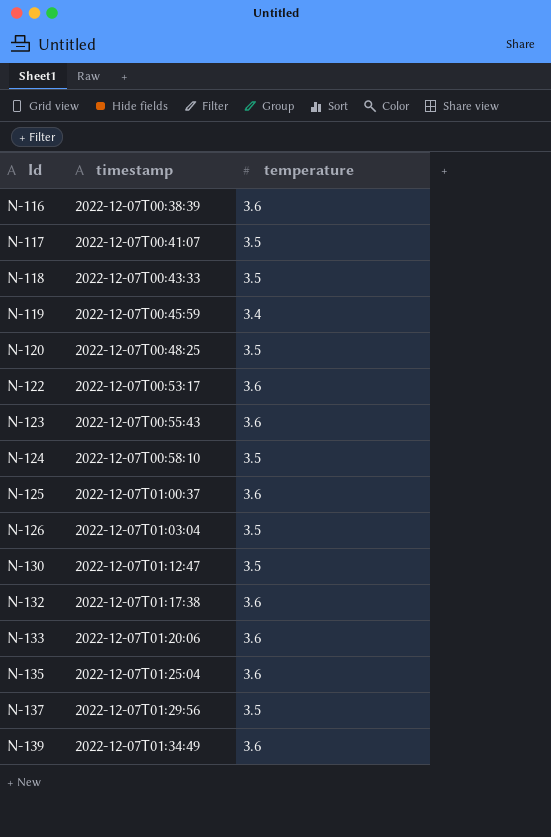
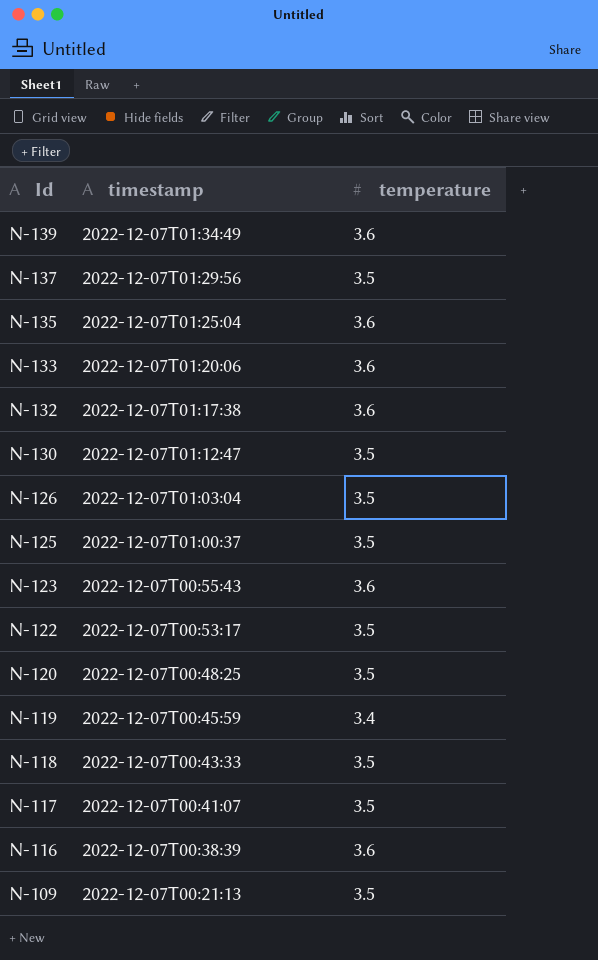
row order: Id ascending -> Id descending
row N-124: 2022-12-07T00:58:10 | 3.5 -> none
N-125 | temperature: 3.6 -> 3.5
N-122 | temperature: 3.6 -> 3.5
row N-109: none -> 2022-12-07T00:21:13 | 3.5

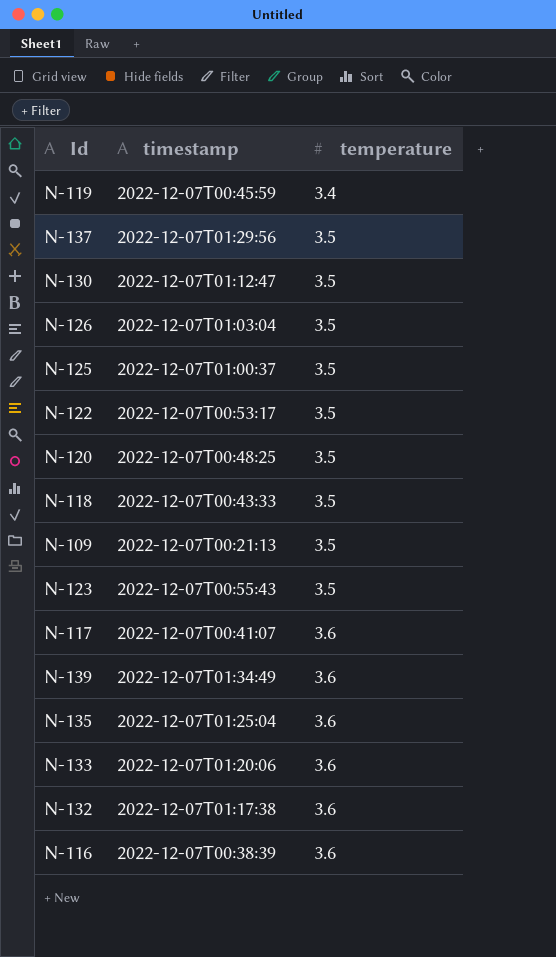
row order: Id descending -> temperature ascending
N-123 | temperature: 3.6 -> 3.5
N-117 | temperature: 3.5 -> 3.6

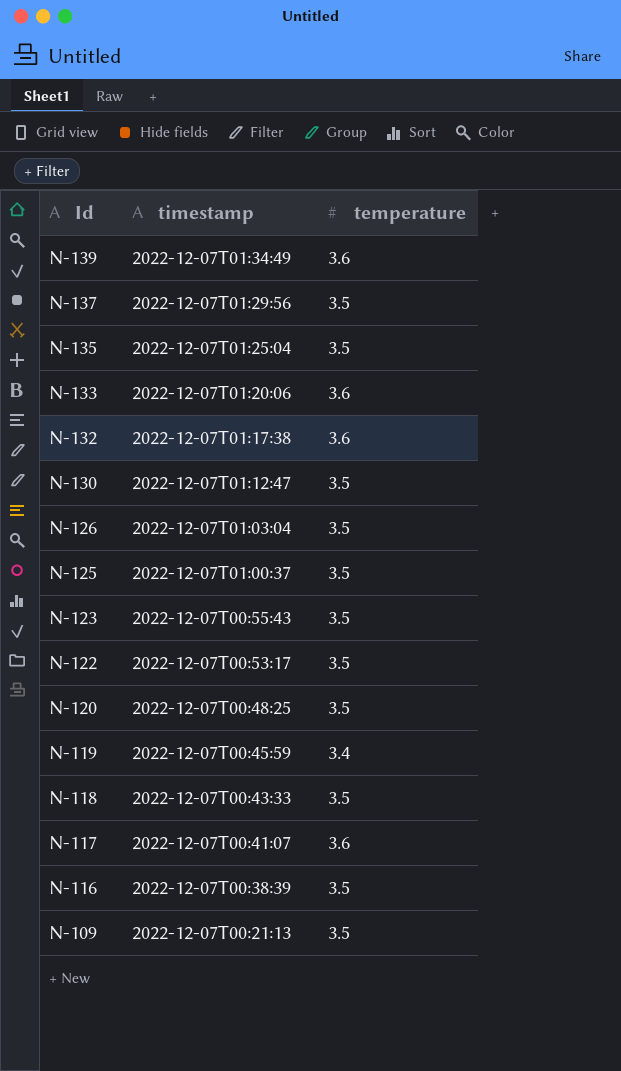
row order: temperature ascending -> Id descending
N-135 | temperature: 3.6 -> 3.5
N-116 | temperature: 3.6 -> 3.5

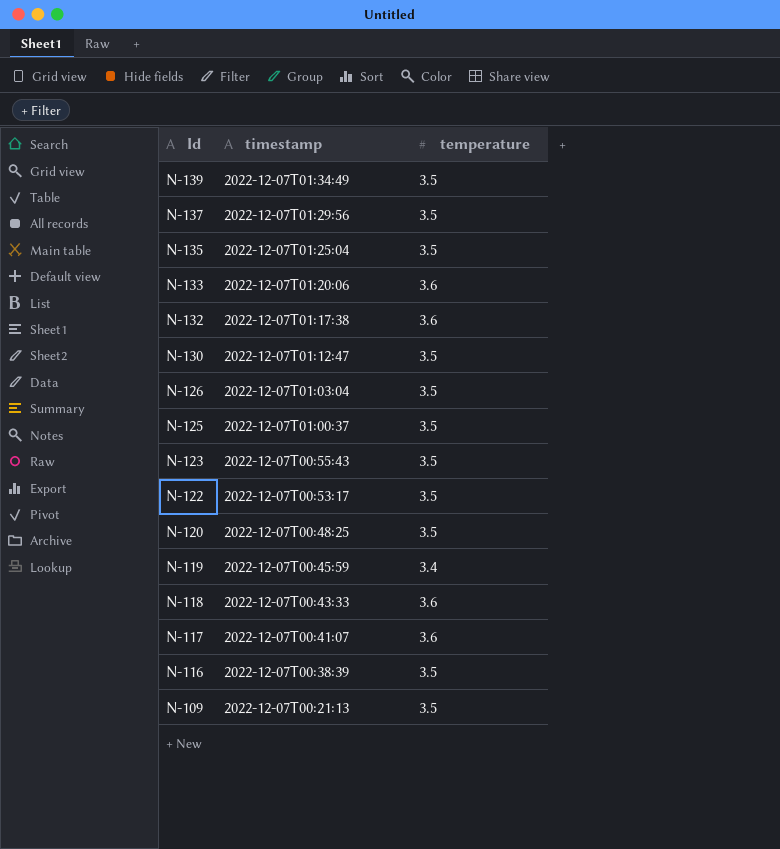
N-139 | temperature: 3.6 -> 3.5
N-118 | temperature: 3.5 -> 3.6

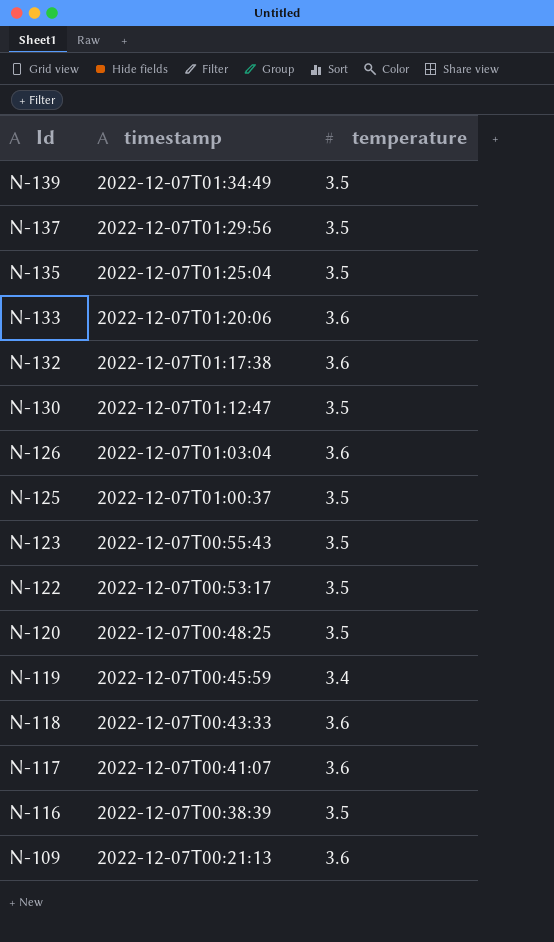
N-126 | temperature: 3.5 -> 3.6
N-109 | temperature: 3.5 -> 3.6

